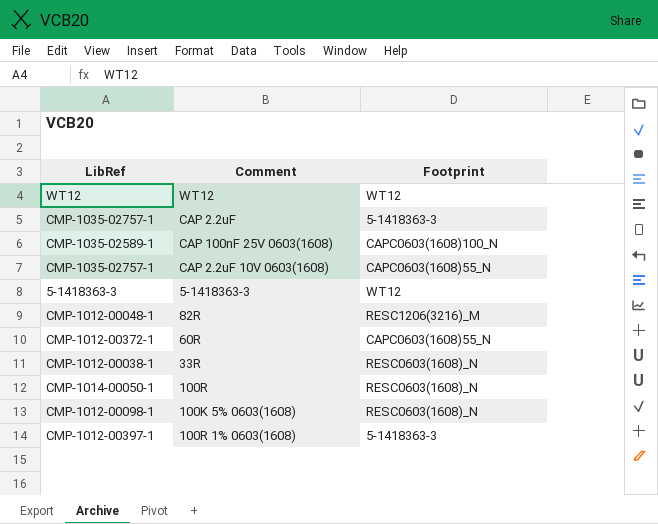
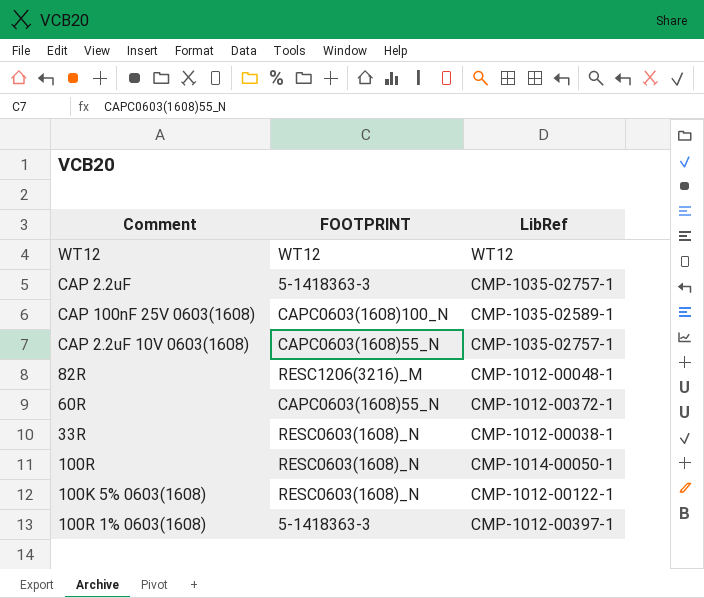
column name: Footprint -> FOOTPRINT
column LibRef | position: 1 -> 3
row 5-1418363-3: 5-1418363-3 | WT12 -> none
100K 5% 0603(1608) | LibRef: CMP-1012-00098-1 -> CMP-1012-00122-1

